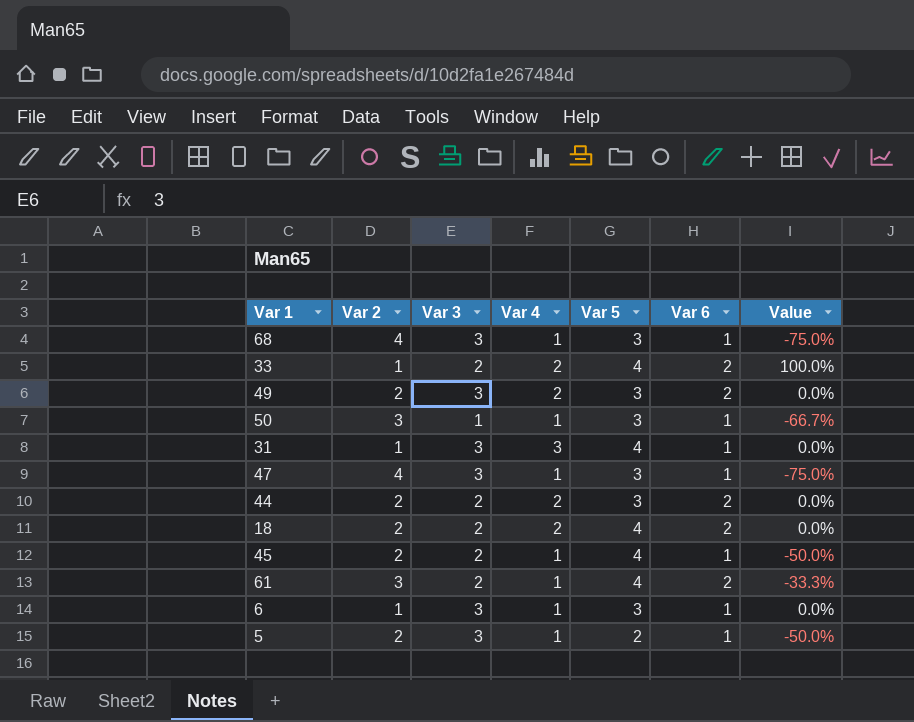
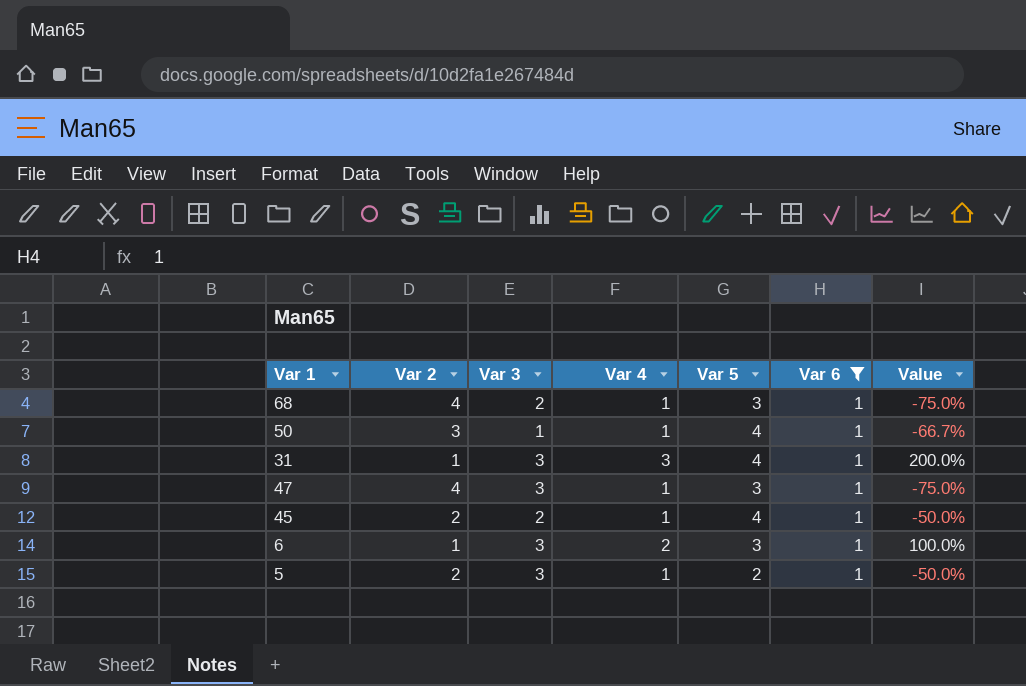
filter: none -> Var 6 = 1
column Value | formula: ([Var 6] - [Var 2]) / [Var 2] -> ([Var 4] - [Var 2]) / [Var 2]
68 | Var 3: 3 -> 2
50 | Var 5: 3 -> 4
6 | Var 4: 1 -> 2

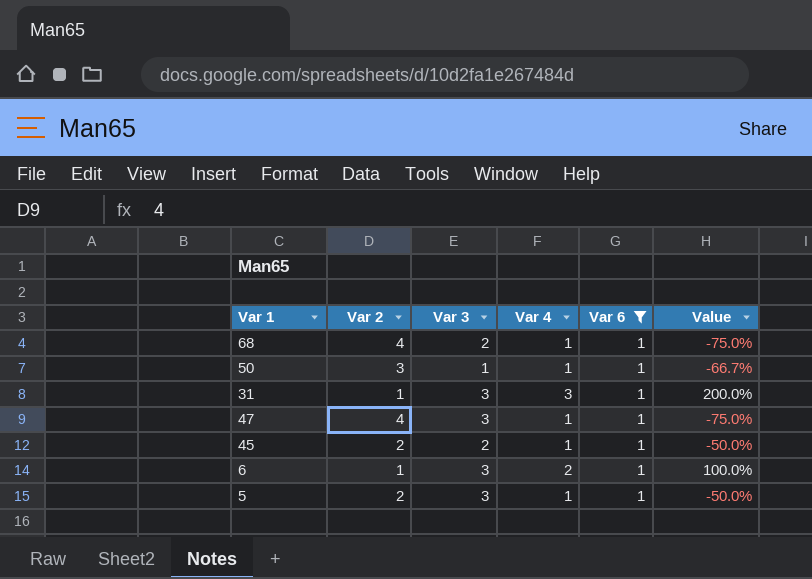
column Var 5 | position: 5 -> none

